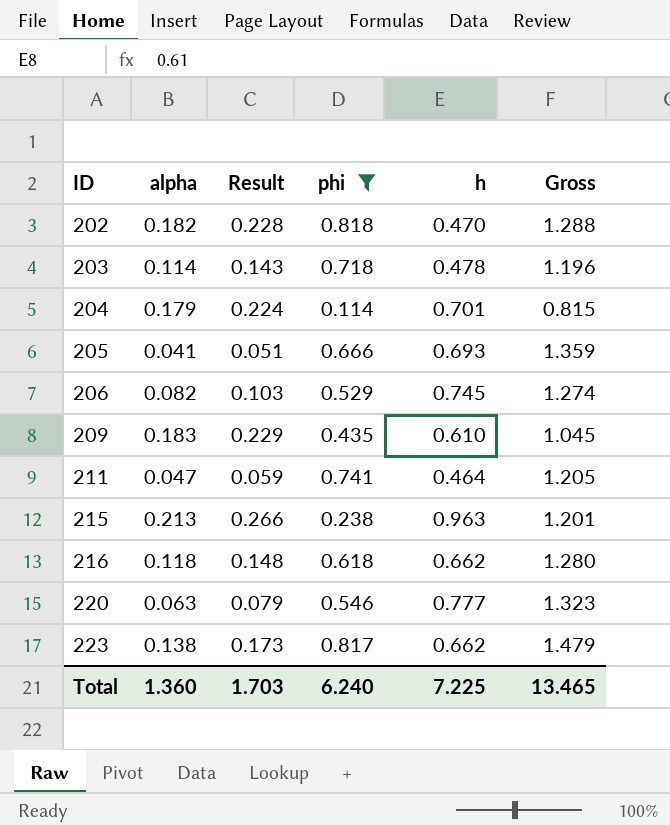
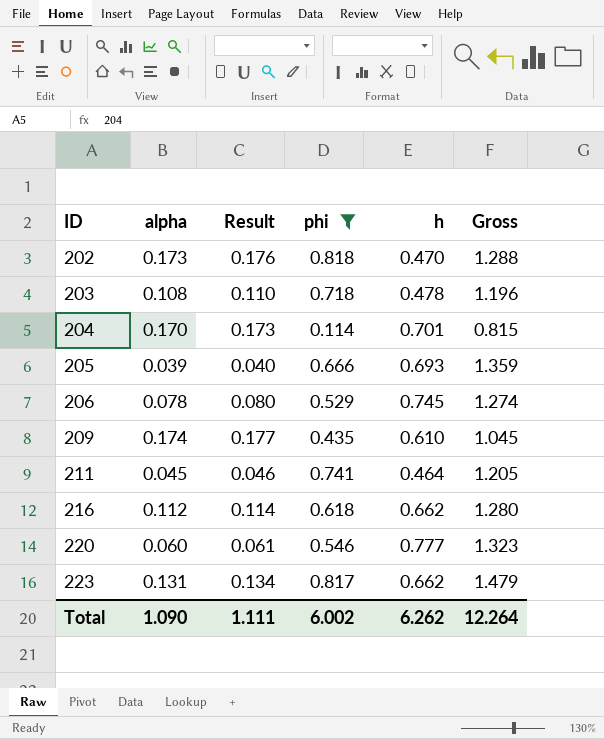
column Result | formula: [alpha] * 1.25 -> [alpha] * 1.02
row 215: 0.213 | 0.266 | 0.238 | 0.963 | 1.201 -> none
202 | alpha: 0.182 -> 0.173
203 | alpha: 0.114 -> 0.108
204 | alpha: 0.179 -> 0.170
205 | alpha: 0.041 -> 0.039
206 | alpha: 0.082 -> 0.078
209 | alpha: 0.183 -> 0.174
211 | alpha: 0.047 -> 0.045
216 | alpha: 0.118 -> 0.112
220 | alpha: 0.063 -> 0.060
223 | alpha: 0.138 -> 0.131
Total | alpha: 1.360 -> 1.090
Total | Result: 1.703 -> 1.111
Total | phi: 6.240 -> 6.002
Total | h: 7.225 -> 6.262
Total | Gross: 13.465 -> 12.264

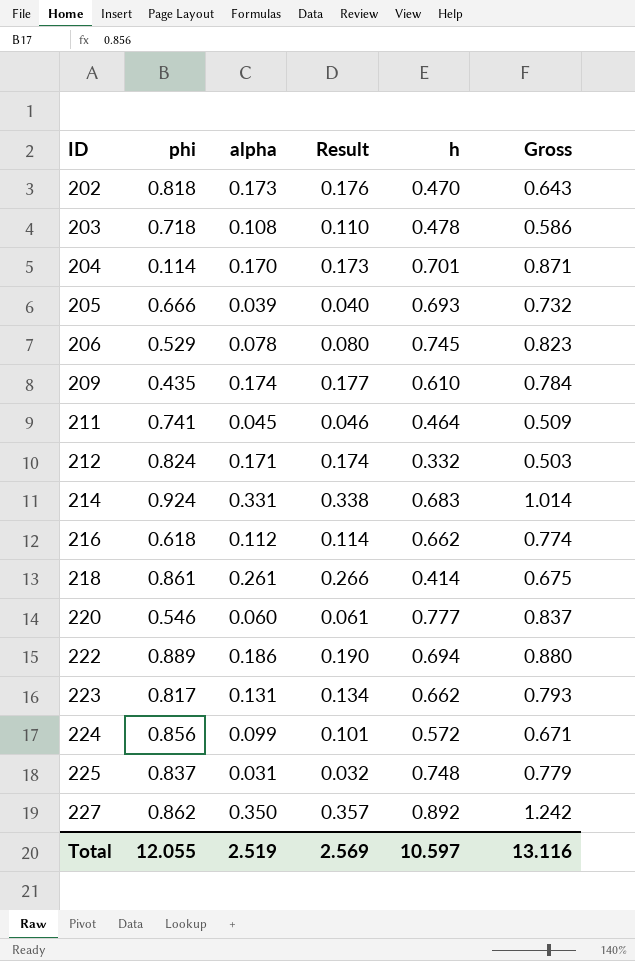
filter: phi <= 0.818 -> none
column phi | position: 4 -> 2
column Gross | formula: [phi] + [h] -> [alpha] + [h]
Total | phi: 6.002 -> 12.055
Total | alpha: 1.090 -> 2.519
Total | Result: 1.111 -> 2.569
Total | h: 6.262 -> 10.597
Total | Gross: 12.264 -> 13.116

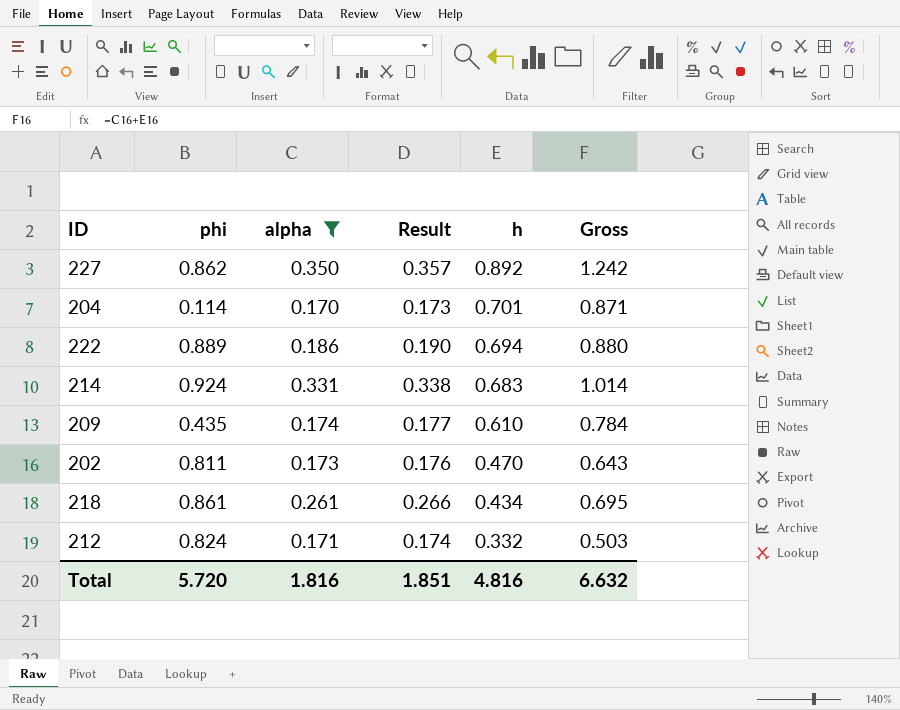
filter: none -> alpha >= 0.170
row order: ID ascending -> h descending
202 | phi: 0.818 -> 0.811
218 | h: 0.414 -> 0.434
218 | Gross: 0.675 -> 0.695
Total | phi: 12.055 -> 5.720
Total | alpha: 2.519 -> 1.816
Total | Result: 2.569 -> 1.851
Total | h: 10.597 -> 4.816
Total | Gross: 13.116 -> 6.632

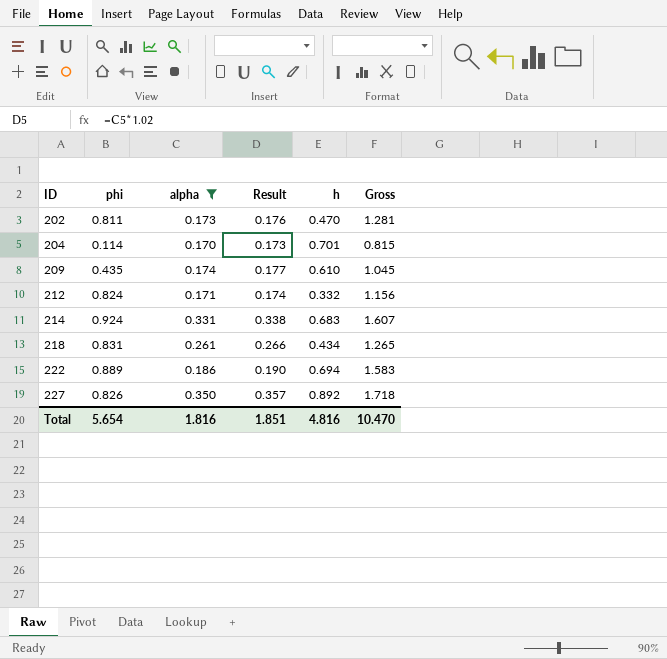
row order: h descending -> ID ascending
column Gross | formula: [alpha] + [h] -> [phi] + [h]
218 | phi: 0.861 -> 0.831
227 | phi: 0.862 -> 0.826
Total | phi: 5.720 -> 5.654
Total | Gross: 6.632 -> 10.470

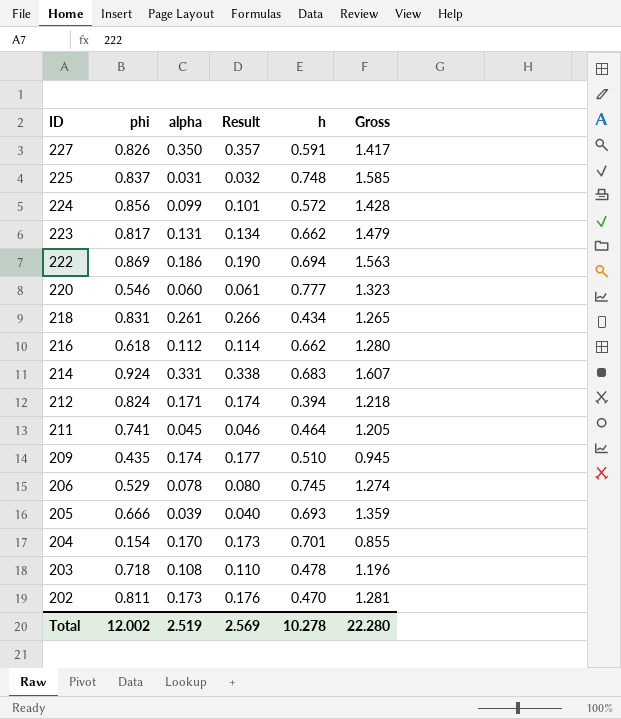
filter: alpha >= 0.170 -> none
row order: ID ascending -> ID descending
227 | h: 0.892 -> 0.591
227 | Gross: 1.718 -> 1.417
222 | phi: 0.889 -> 0.869
222 | Gross: 1.583 -> 1.563
212 | h: 0.332 -> 0.394
212 | Gross: 1.156 -> 1.218
209 | h: 0.610 -> 0.510
209 | Gross: 1.045 -> 0.945
204 | phi: 0.114 -> 0.154
204 | Gross: 0.815 -> 0.855
Total | phi: 5.654 -> 12.002
Total | alpha: 1.816 -> 2.519
Total | Result: 1.851 -> 2.569
Total | h: 4.816 -> 10.278
Total | Gross: 10.470 -> 22.280

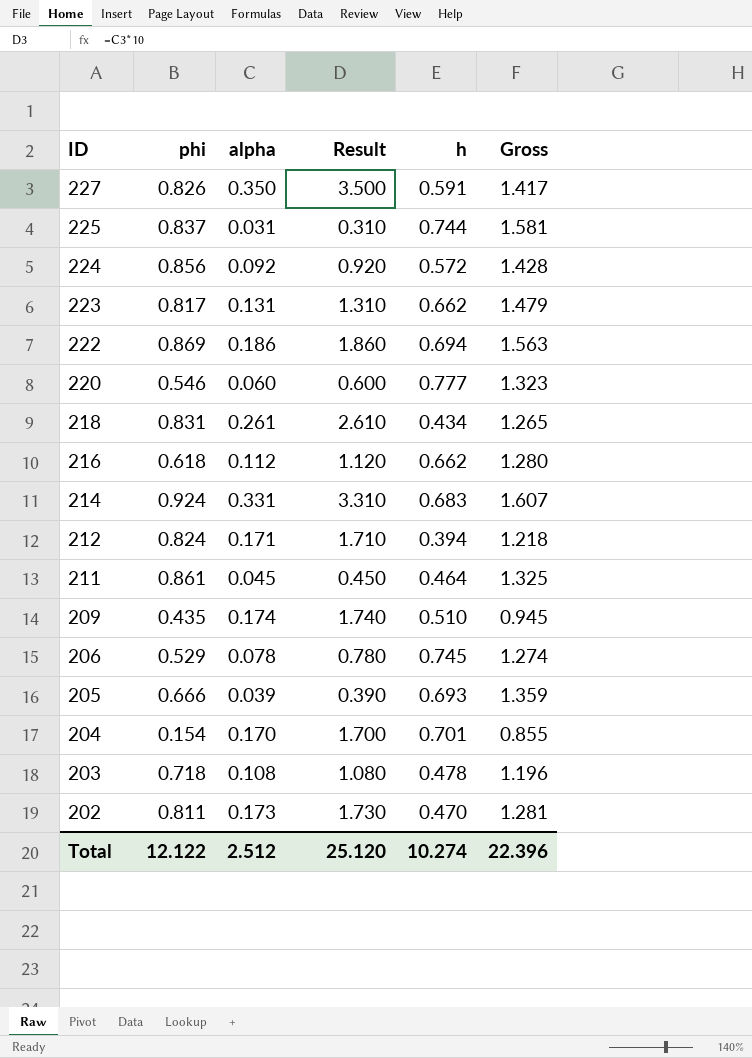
column Result | formula: [alpha] * 1.02 -> [alpha] * 10
225 | h: 0.748 -> 0.744
225 | Gross: 1.585 -> 1.581
224 | alpha: 0.099 -> 0.092
211 | phi: 0.741 -> 0.861
211 | Gross: 1.205 -> 1.325
Total | phi: 12.002 -> 12.122
Total | alpha: 2.519 -> 2.512
Total | Result: 2.569 -> 25.120
Total | h: 10.278 -> 10.274
Total | Gross: 22.280 -> 22.396

